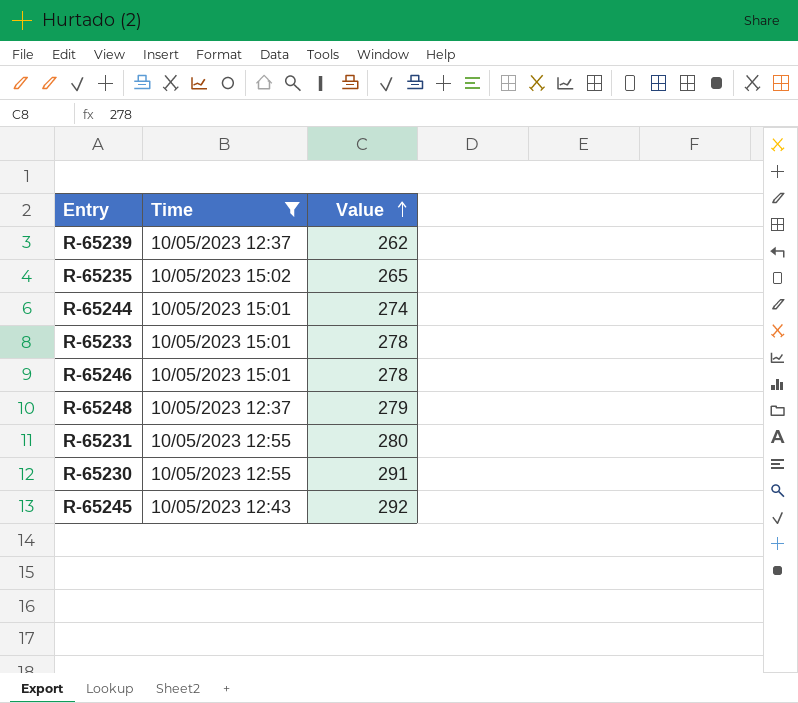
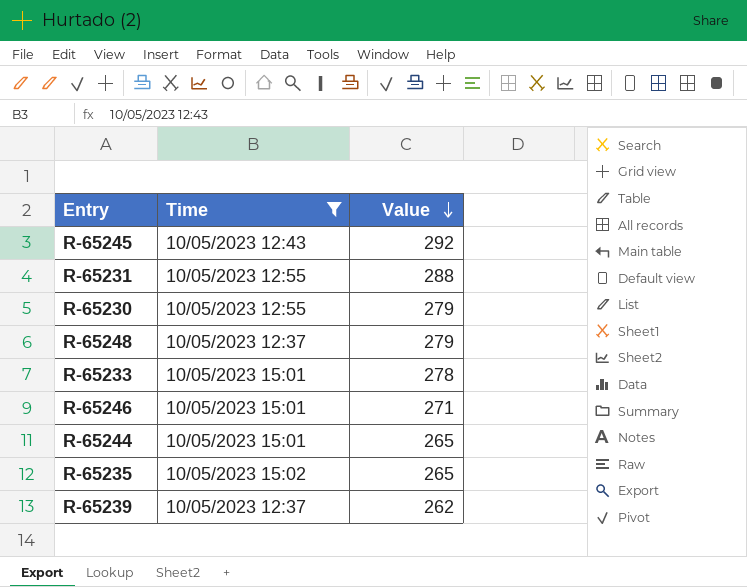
row order: Value ascending -> Value descending
R-65231 | Value: 280 -> 288
R-65230 | Value: 291 -> 279
R-65246 | Value: 278 -> 271
R-65244 | Value: 274 -> 265

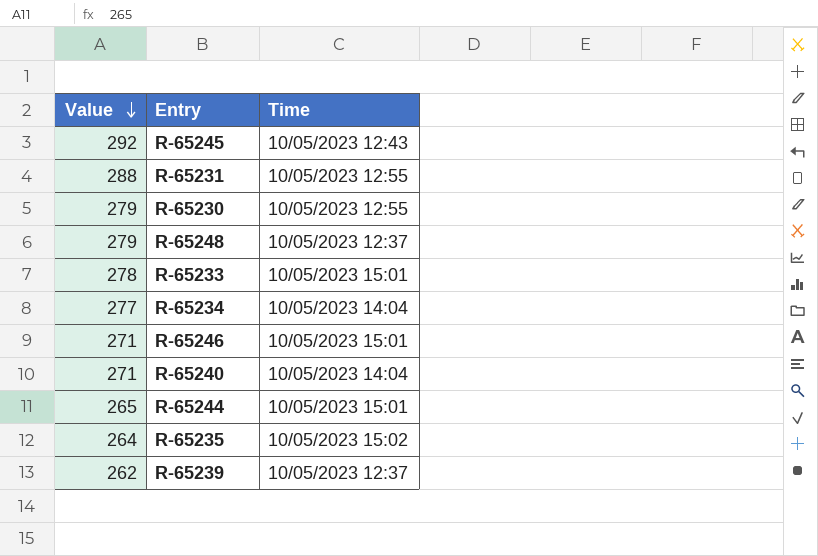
filter: Time != 10/05/2023 14:04 -> none
column Value | position: 3 -> 1
R-65235 | Value: 265 -> 264

